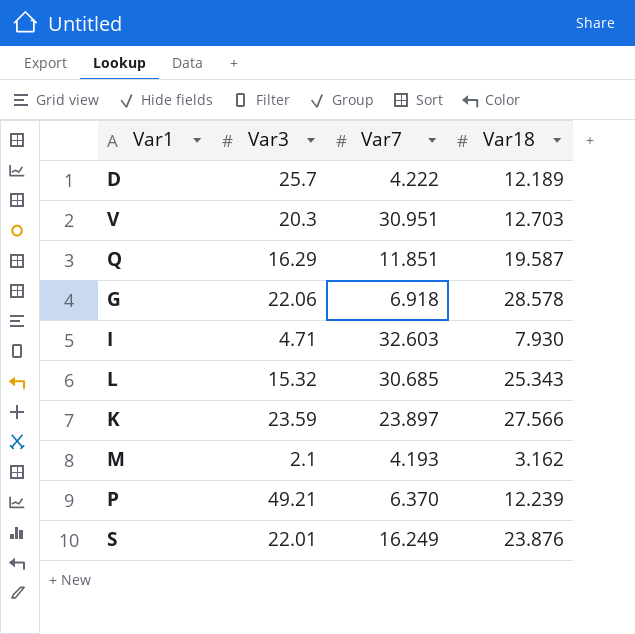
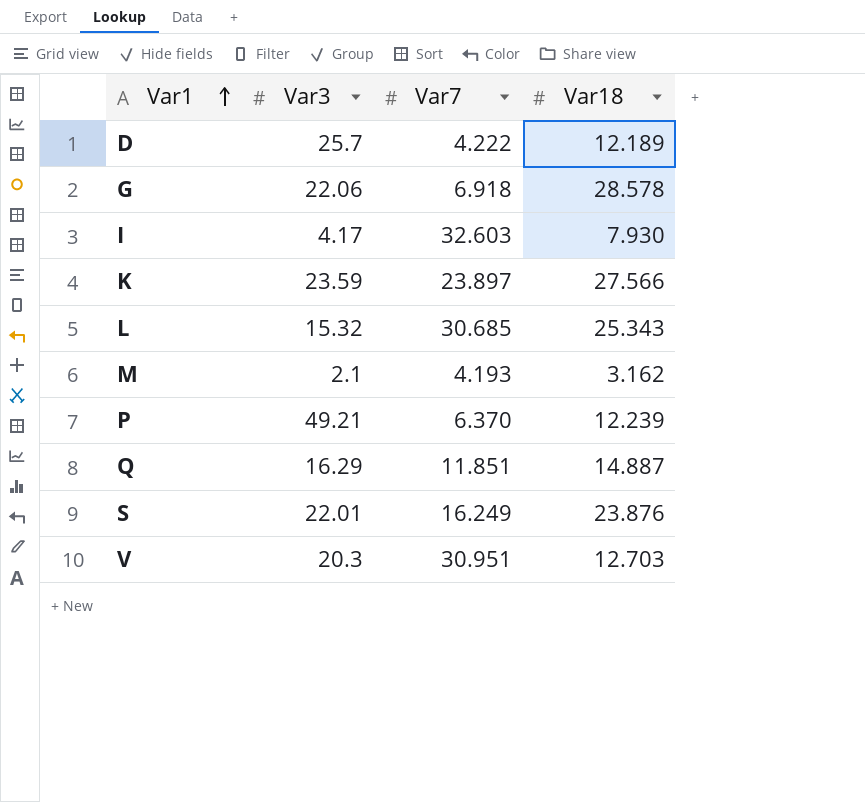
row order: none -> Var1 ascending
I | Var3: 4.71 -> 4.17
Q | Var18: 19.587 -> 14.887

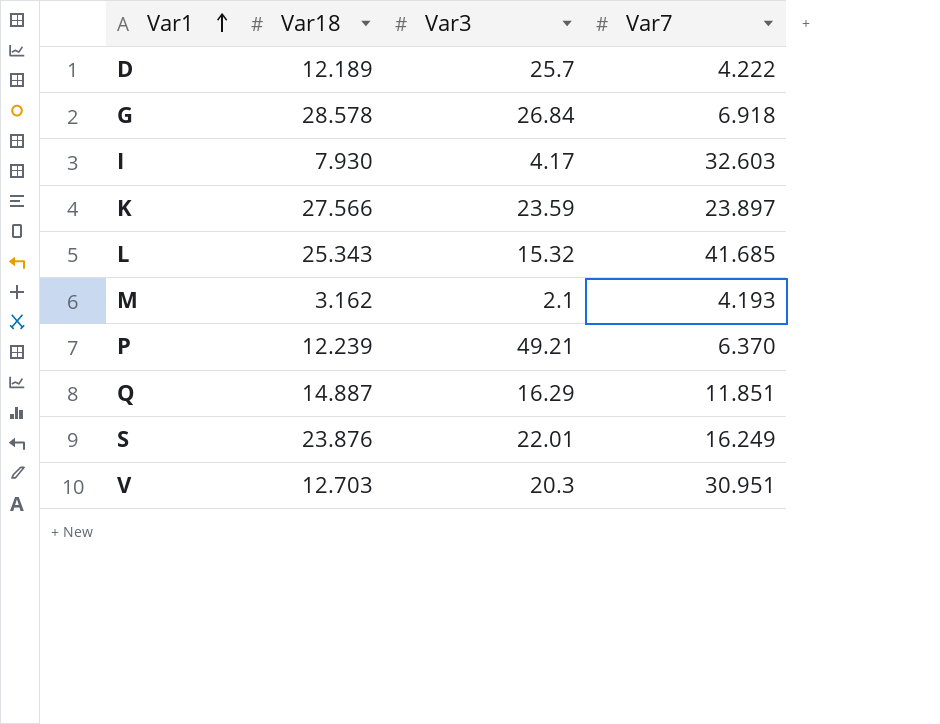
column Var18 | position: 4 -> 2
G | Var3: 22.06 -> 26.84
L | Var7: 30.685 -> 41.685

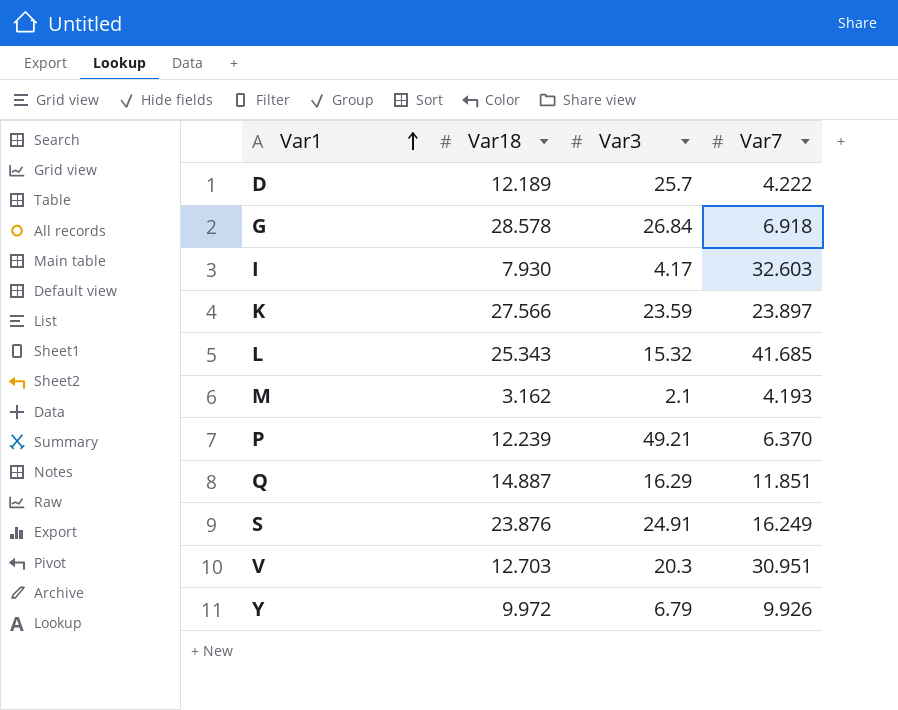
S | Var3: 22.01 -> 24.91
row Y: none -> 9.972 | 6.79 | 9.926

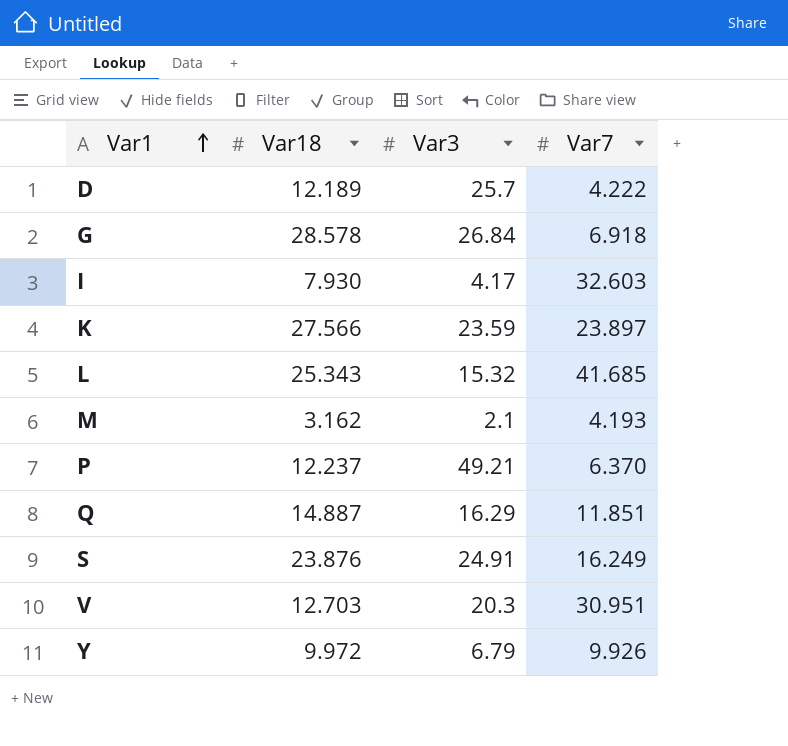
P | Var18: 12.239 -> 12.237

